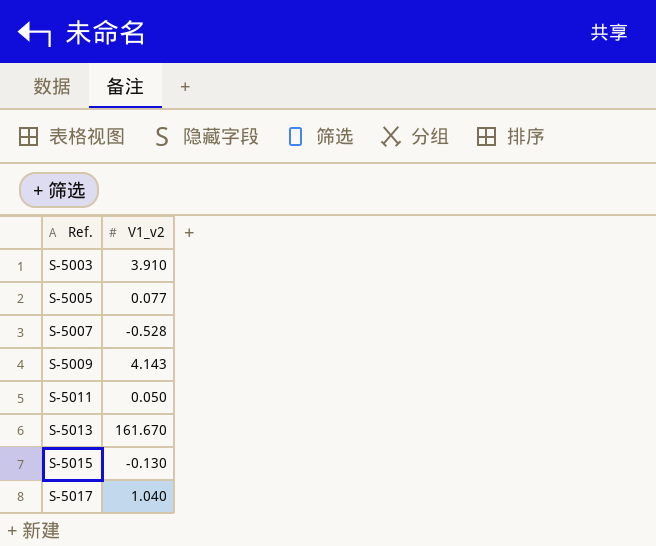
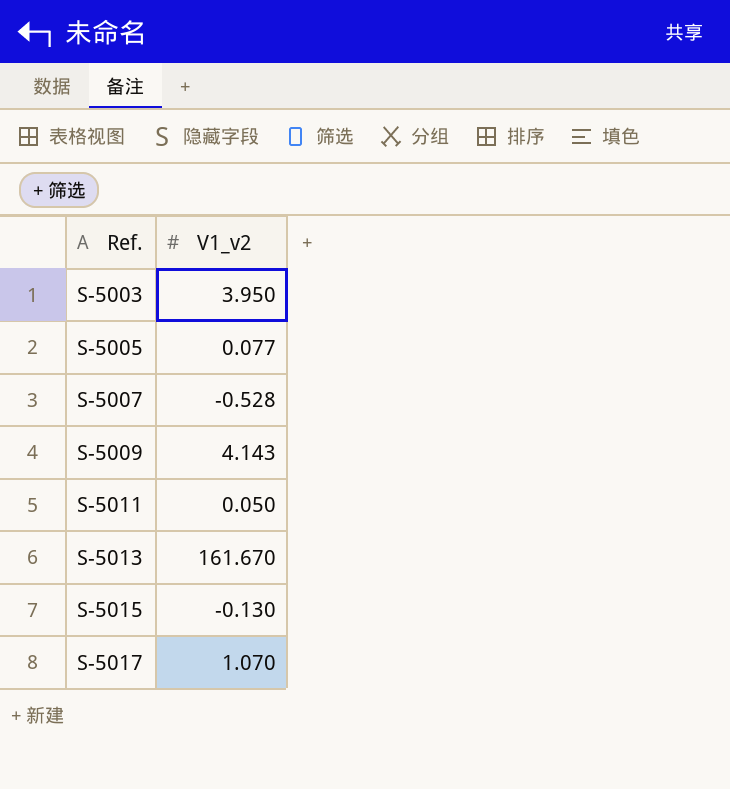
S-5003 | V1_v2: 3.910 -> 3.950
S-5017 | V1_v2: 1.040 -> 1.070

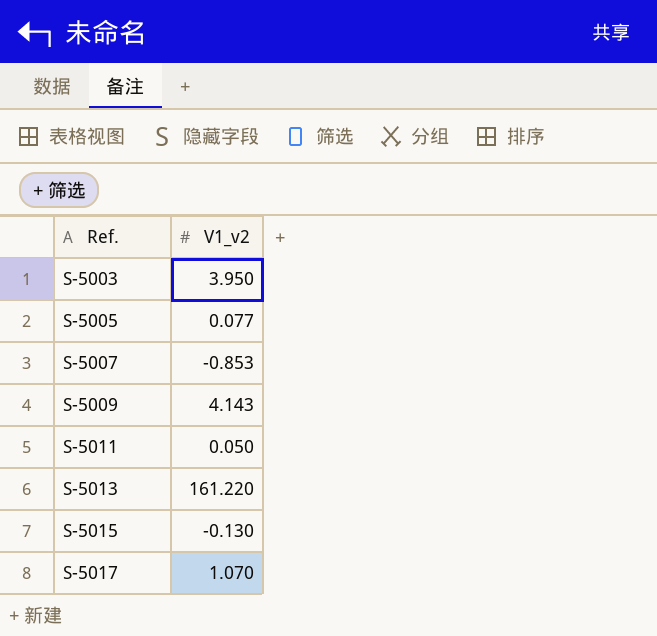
S-5007 | V1_v2: -0.528 -> -0.853
S-5013 | V1_v2: 161.670 -> 161.220

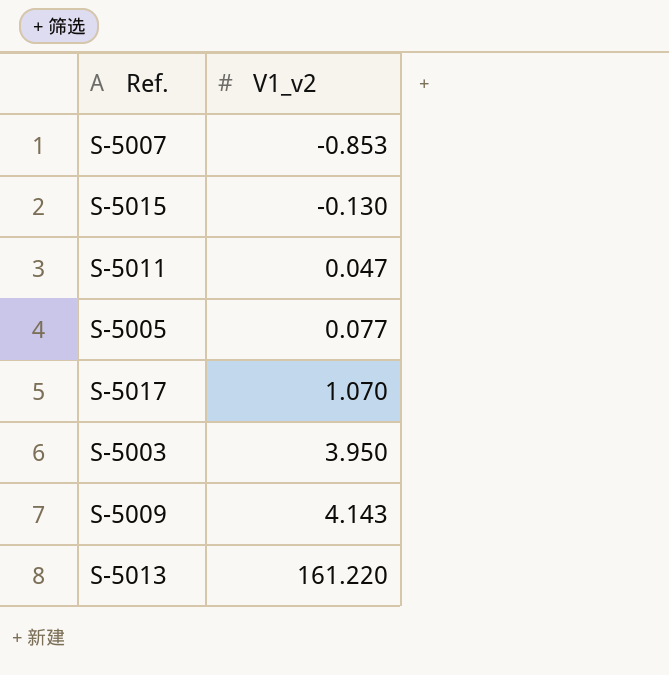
row order: Ref. ascending -> V1_v2 ascending
S-5011 | V1_v2: 0.050 -> 0.047

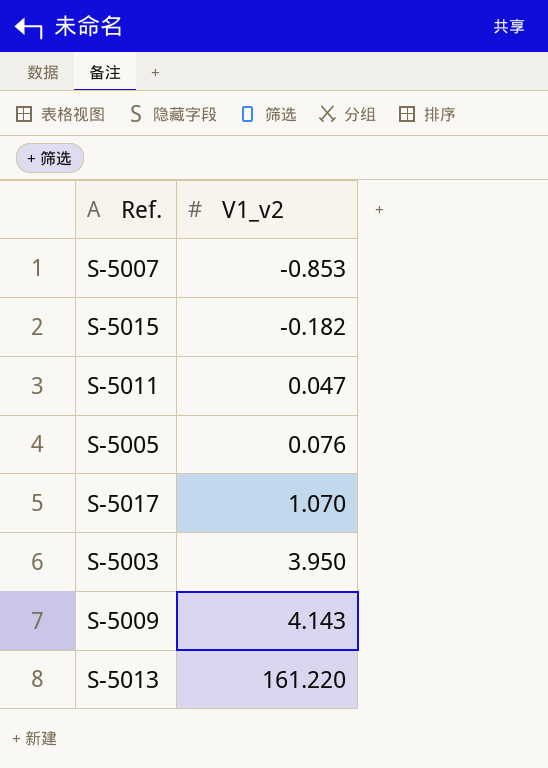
S-5015 | V1_v2: -0.130 -> -0.182
S-5005 | V1_v2: 0.077 -> 0.076

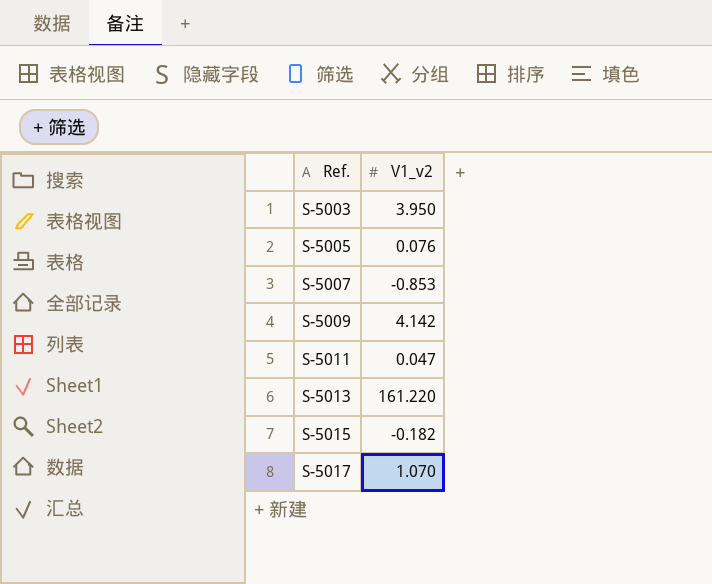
row order: V1_v2 ascending -> Ref. ascending
S-5009 | V1_v2: 4.143 -> 4.142

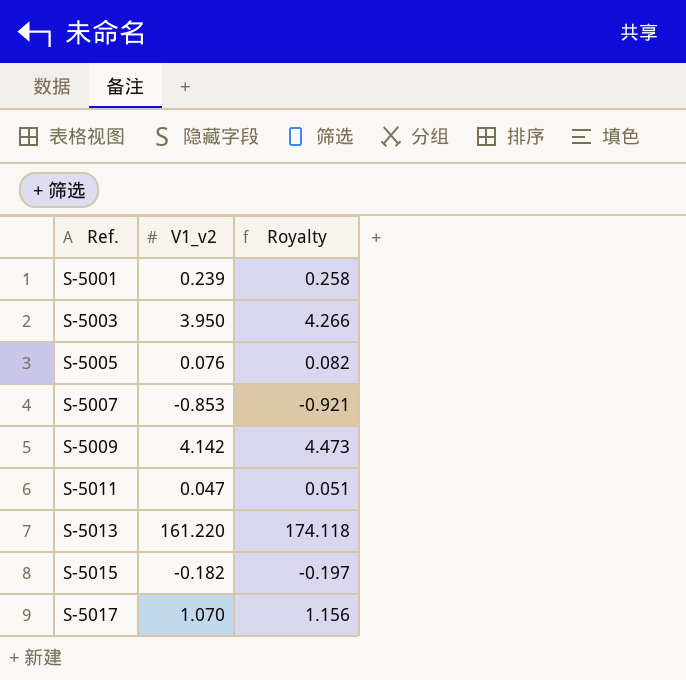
column Royalty | formula: none -> [V1_v2] * 1.08
row S-5001: none -> 0.239 | 0.258

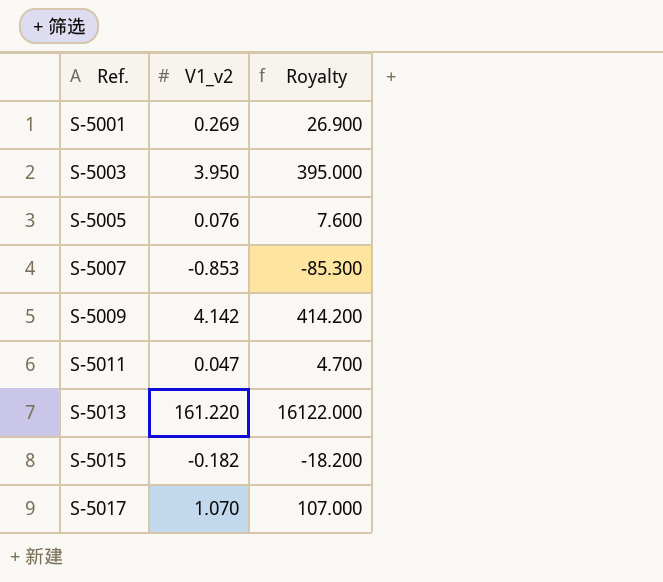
column Royalty | formula: [V1_v2] * 1.08 -> [V1_v2] * 100
S-5001 | V1_v2: 0.239 -> 0.269

